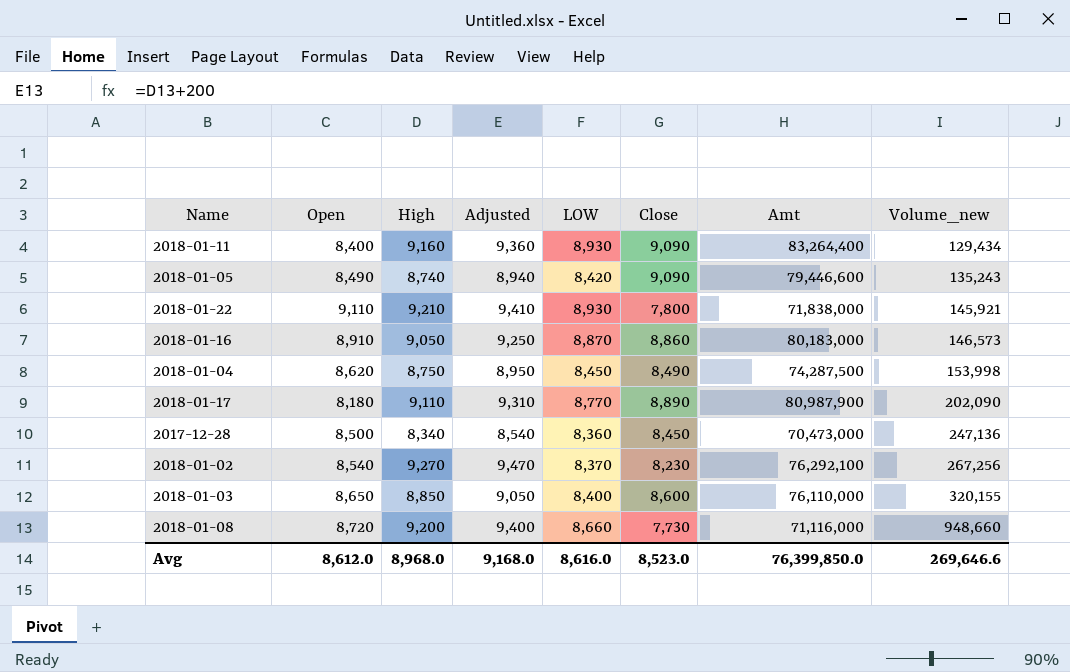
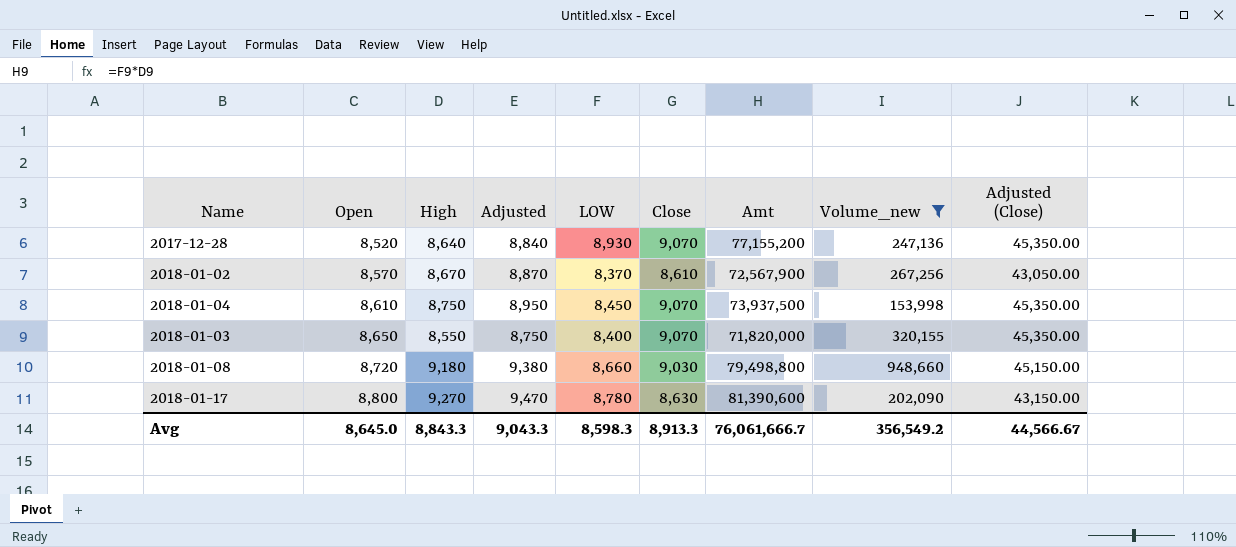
filter: none -> Volume_new >= 153,998
row order: Volume_new ascending -> Open ascending
column Amt | formula: [High] * [Close] -> [High] * [LOW]
column Adjusted (Close) | formula: none -> [Close] * 5
2017-12-28 | Open: 8,500 -> 8,520
2017-12-28 | High: 8,340 -> 8,640
2017-12-28 | Adjusted: 8,540 -> 8,840
2017-12-28 | LOW: 8,360 -> 8,930
2017-12-28 | Close: 8,450 -> 9,070
2018-01-02 | Open: 8,540 -> 8,570
2018-01-02 | High: 9,270 -> 8,670
2018-01-02 | Adjusted: 9,470 -> 8,870
2018-01-02 | Close: 8,230 -> 8,610
2018-01-04 | Open: 8,620 -> 8,610
2018-01-04 | Close: 8,490 -> 9,070
2018-01-03 | High: 8,850 -> 8,550
2018-01-03 | Adjusted: 9,050 -> 8,750
2018-01-03 | Close: 8,600 -> 9,070
2018-01-08 | High: 9,200 -> 9,180
2018-01-08 | Adjusted: 9,400 -> 9,380
2018-01-08 | Close: 7,730 -> 9,030
2018-01-17 | Open: 8,180 -> 8,800
2018-01-17 | High: 9,110 -> 9,270
2018-01-17 | Adjusted: 9,310 -> 9,470
2018-01-17 | LOW: 8,770 -> 8,780
2018-01-17 | Close: 8,890 -> 8,630
Avg | Open: 8,612.0 -> 8,645.0
Avg | High: 8,968.0 -> 8,843.3
Avg | Adjusted: 9,168.0 -> 9,043.3
Avg | LOW: 8,616.0 -> 8,598.3
Avg | Close: 8,523.0 -> 8,913.3
Avg | Amt: 76,399,850.0 -> 76,061,666.7
Avg | Volume_new: 269,646.6 -> 356,549.2

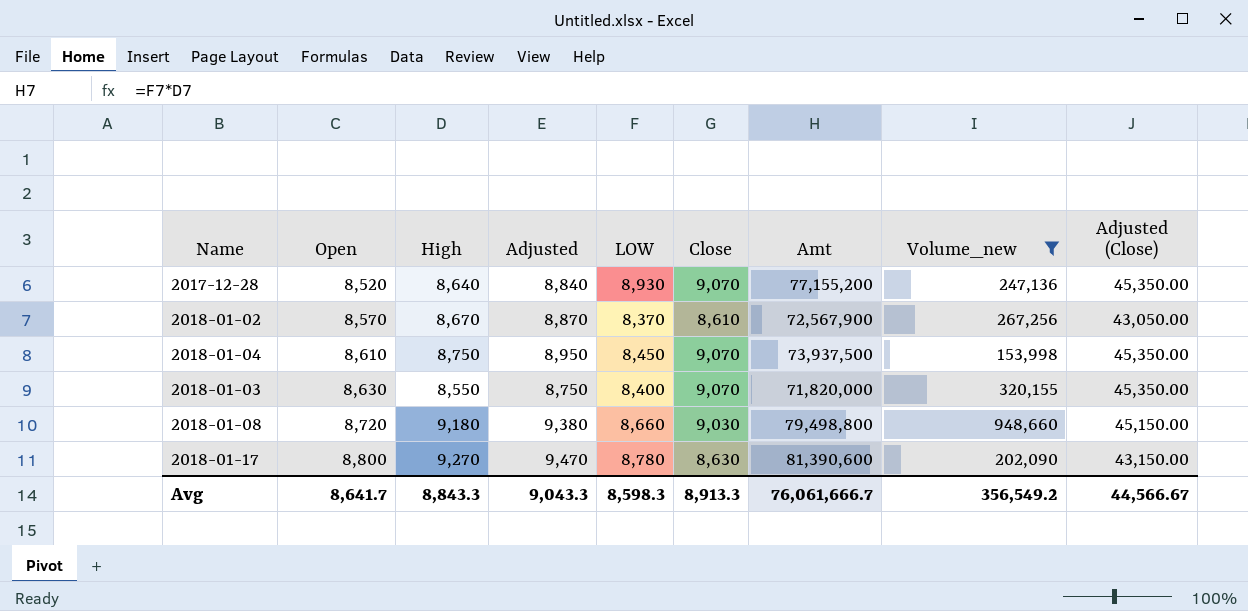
2018-01-03 | Open: 8,650 -> 8,630
Avg | Open: 8,645.0 -> 8,641.7

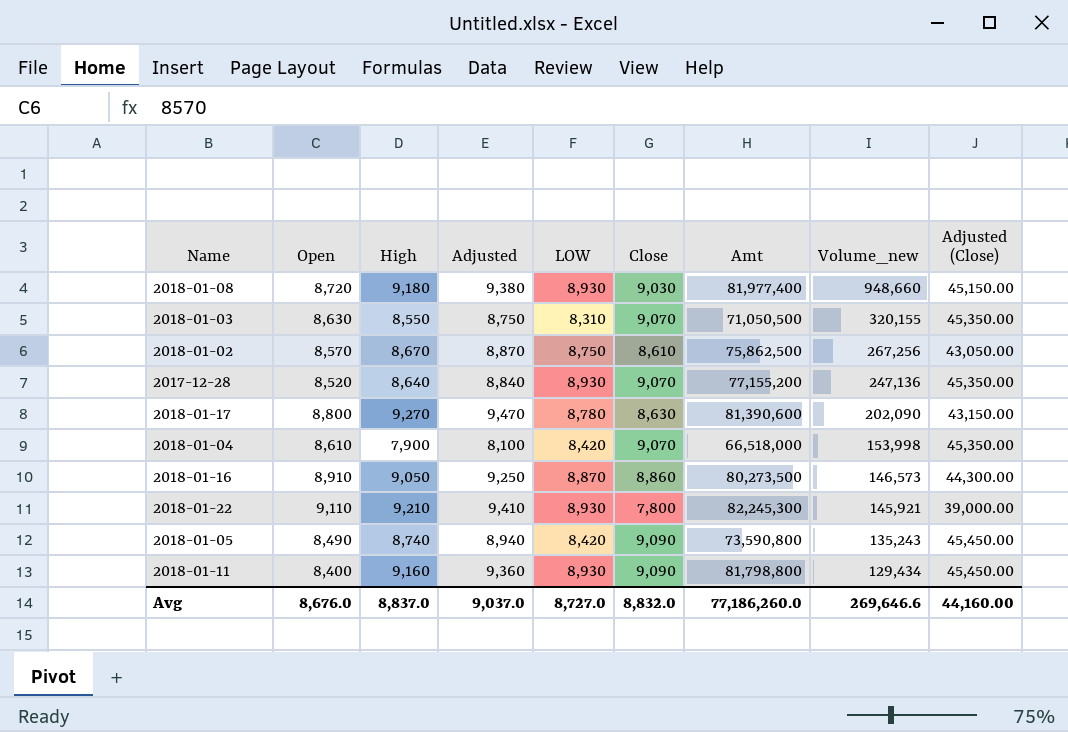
filter: Volume_new >= 153,998 -> none
row order: Open ascending -> Volume_new descending
2018-01-08 | LOW: 8,660 -> 8,930
2018-01-08 | Amt: 79,498,800 -> 81,977,400
2018-01-03 | LOW: 8,400 -> 8,310
2018-01-03 | Amt: 71,820,000 -> 71,050,500
2018-01-02 | LOW: 8,370 -> 8,750
2018-01-02 | Amt: 72,567,900 -> 75,862,500
2018-01-04 | High: 8,750 -> 7,900
2018-01-04 | Adjusted: 8,950 -> 8,100
2018-01-04 | LOW: 8,450 -> 8,420
2018-01-04 | Amt: 73,937,500 -> 66,518,000
Avg | Open: 8,641.7 -> 8,676.0
Avg | High: 8,843.3 -> 8,837.0
Avg | Adjusted: 9,043.3 -> 9,037.0
Avg | LOW: 8,598.3 -> 8,727.0
Avg | Close: 8,913.3 -> 8,832.0
Avg | Amt: 76,061,666.7 -> 77,186,260.0
Avg | Volume_new: 356,549.2 -> 269,646.6
Avg | Adjusted (Close): 44,566.67 -> 44,160.00

